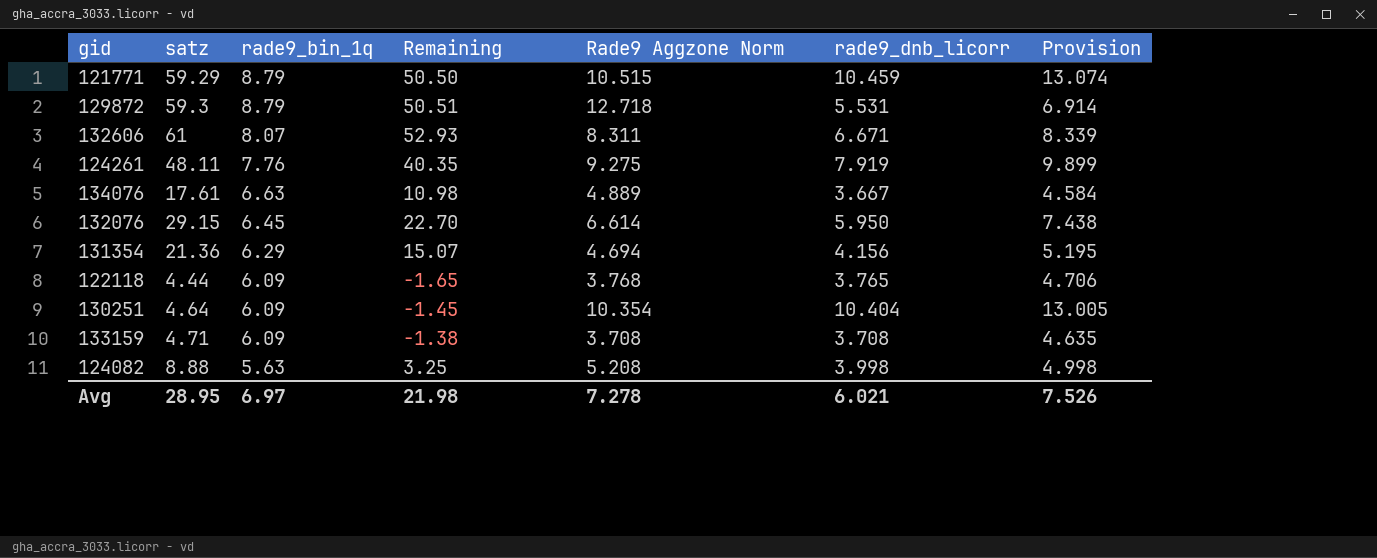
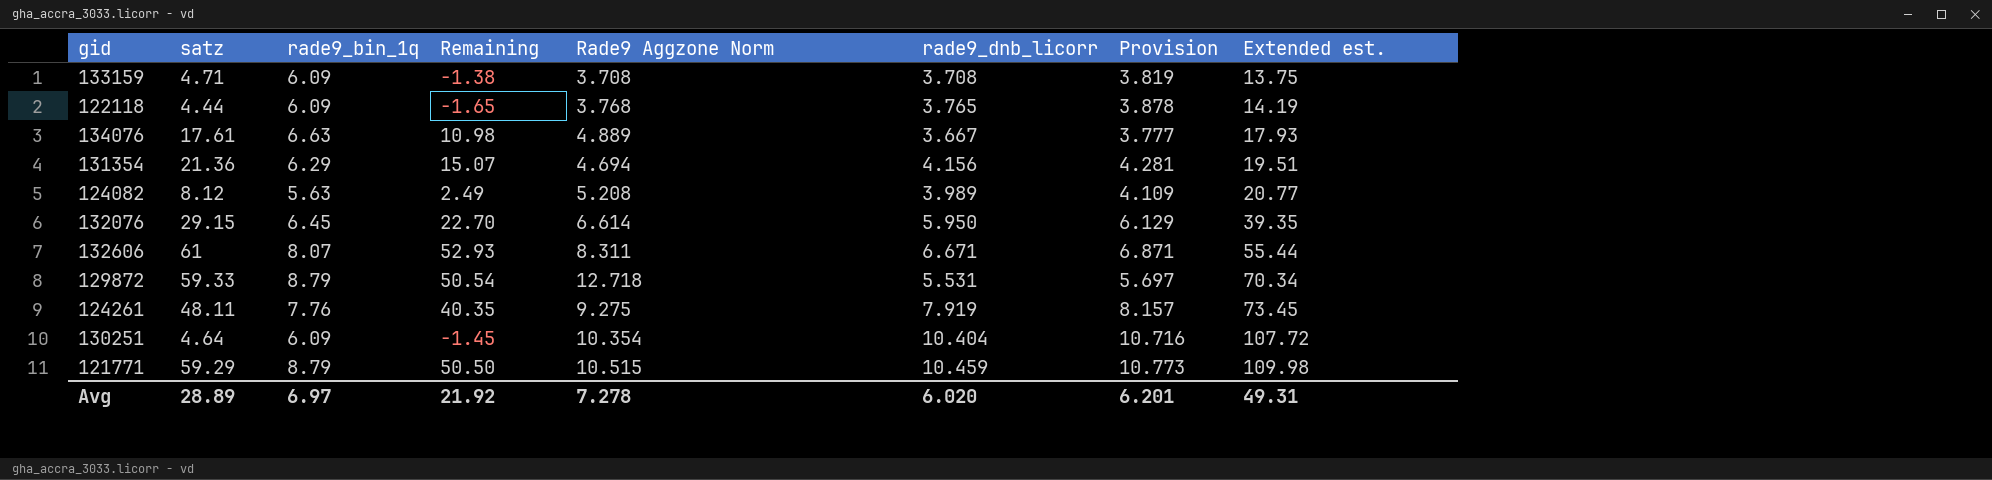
row order: rade9_bin_1q descending -> Extended est. ascending
column Provision | formula: [rade9_dnb_licorr] * 1.25 -> [rade9_dnb_licorr] * 1.03
column Extended est. | formula: none -> [Rade9 Aggzone Norm] * [rade9_dnb_licorr]
124082 | satz: 8.88 -> 8.12
124082 | Remaining: 3.25 -> 2.49
124082 | rade9_dnb_licorr: 3.998 -> 3.989
129872 | satz: 59.3 -> 59.33
129872 | Remaining: 50.51 -> 50.54
Avg | satz: 28.95 -> 28.89
Avg | Remaining: 21.98 -> 21.92
Avg | rade9_dnb_licorr: 6.021 -> 6.020
Avg | Provision: 7.526 -> 6.201

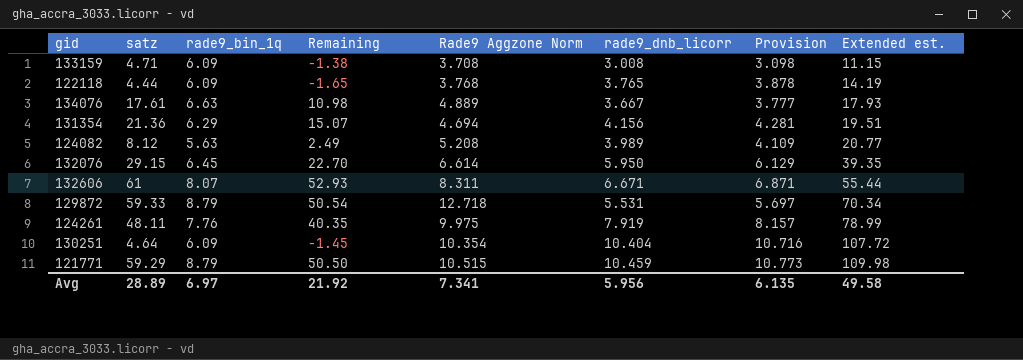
133159 | rade9_dnb_licorr: 3.708 -> 3.008
133159 | Provision: 3.819 -> 3.098
133159 | Extended est.: 13.75 -> 11.15
124261 | Rade9 Aggzone Norm: 9.275 -> 9.975
124261 | Extended est.: 73.45 -> 78.99
Avg | Rade9 Aggzone Norm: 7.278 -> 7.341
Avg | rade9_dnb_licorr: 6.020 -> 5.956
Avg | Provision: 6.201 -> 6.135
Avg | Extended est.: 49.31 -> 49.58

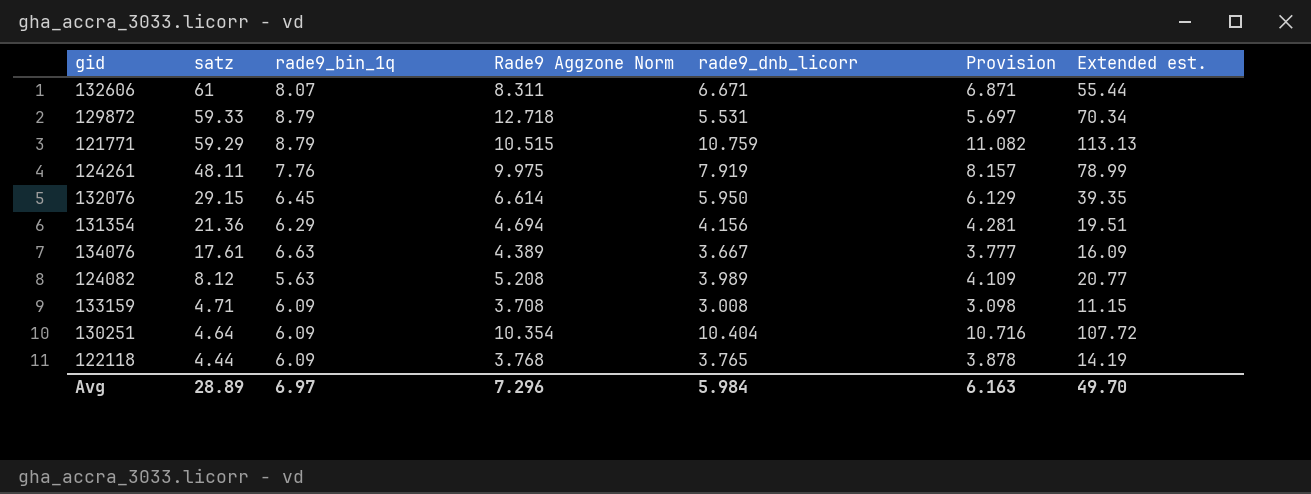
row order: Extended est. ascending -> satz descending
column Remaining | formula: [satz] - [rade9_bin_1q] -> none
121771 | rade9_dnb_licorr: 10.459 -> 10.759
121771 | Provision: 10.773 -> 11.082
121771 | Extended est.: 109.98 -> 113.13
134076 | Rade9 Aggzone Norm: 4.889 -> 4.389
134076 | Extended est.: 17.93 -> 16.09
Avg | Rade9 Aggzone Norm: 7.341 -> 7.296
Avg | rade9_dnb_licorr: 5.956 -> 5.984
Avg | Provision: 6.135 -> 6.163
Avg | Extended est.: 49.58 -> 49.70

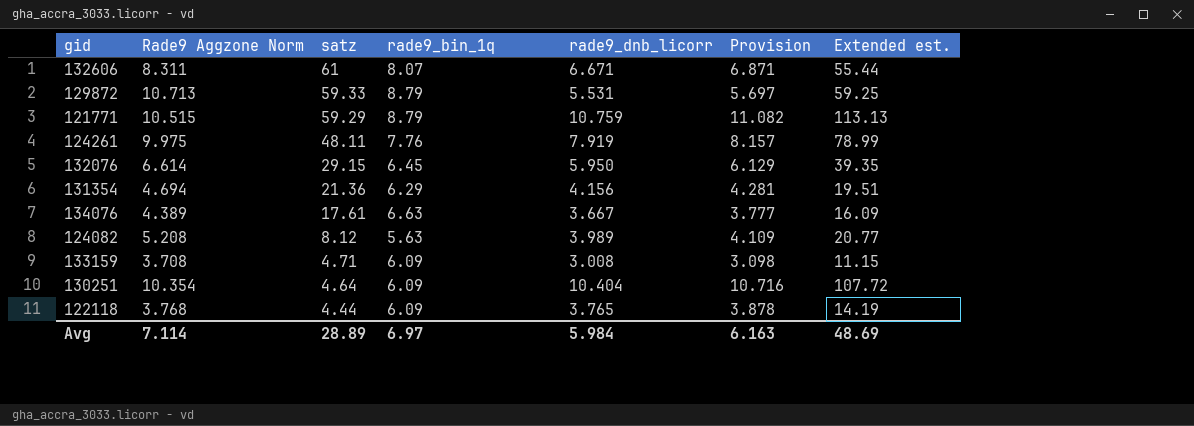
column Rade9 Aggzone Norm | position: 4 -> 2
129872 | Rade9 Aggzone Norm: 12.718 -> 10.713
129872 | Extended est.: 70.34 -> 59.25
Avg | Rade9 Aggzone Norm: 7.296 -> 7.114
Avg | Extended est.: 49.70 -> 48.69

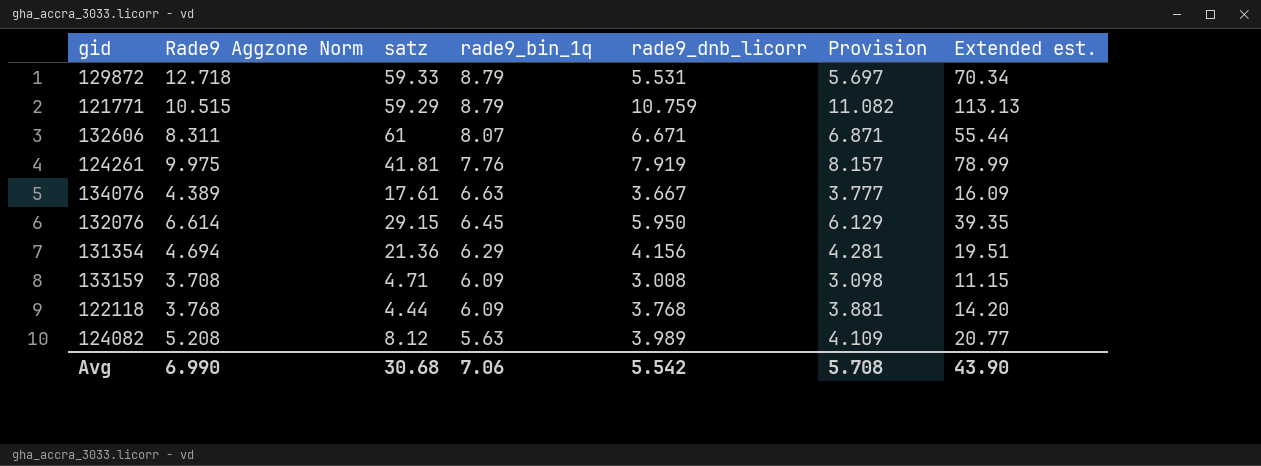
row order: satz descending -> rade9_bin_1q descending
row 130251: 10.354 | 4.64 | 6.09 | 10.404 | 10.716 | 107.72 -> none
129872 | Rade9 Aggzone Norm: 10.713 -> 12.718
129872 | Extended est.: 59.25 -> 70.34
124261 | satz: 48.11 -> 41.81
122118 | rade9_dnb_licorr: 3.765 -> 3.768
122118 | Provision: 3.878 -> 3.881
122118 | Extended est.: 14.19 -> 14.20
Avg | Rade9 Aggzone Norm: 7.114 -> 6.990
Avg | satz: 28.89 -> 30.68
Avg | rade9_bin_1q: 6.97 -> 7.06
Avg | rade9_dnb_licorr: 5.984 -> 5.542
Avg | Provision: 6.163 -> 5.708
Avg | Extended est.: 48.69 -> 43.90

